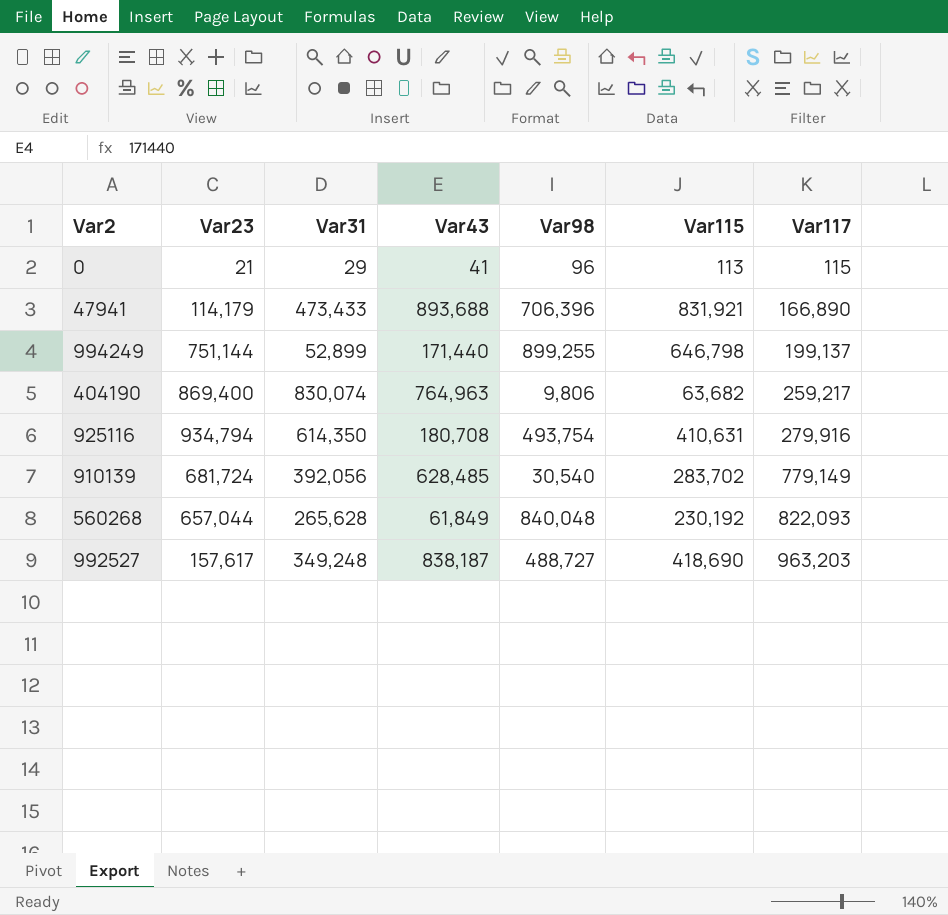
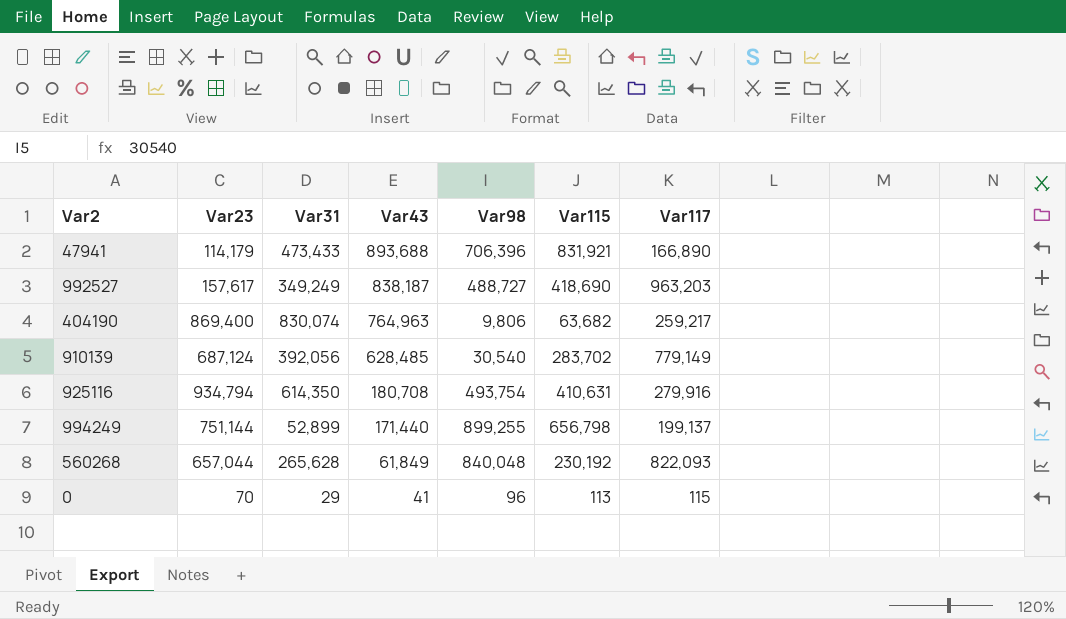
row order: Var117 ascending -> Var43 descending
992527 | Var31: 349,248 -> 349,249
910139 | Var23: 681,724 -> 687,124
994249 | Var115: 646,798 -> 656,798
0 | Var23: 21 -> 70

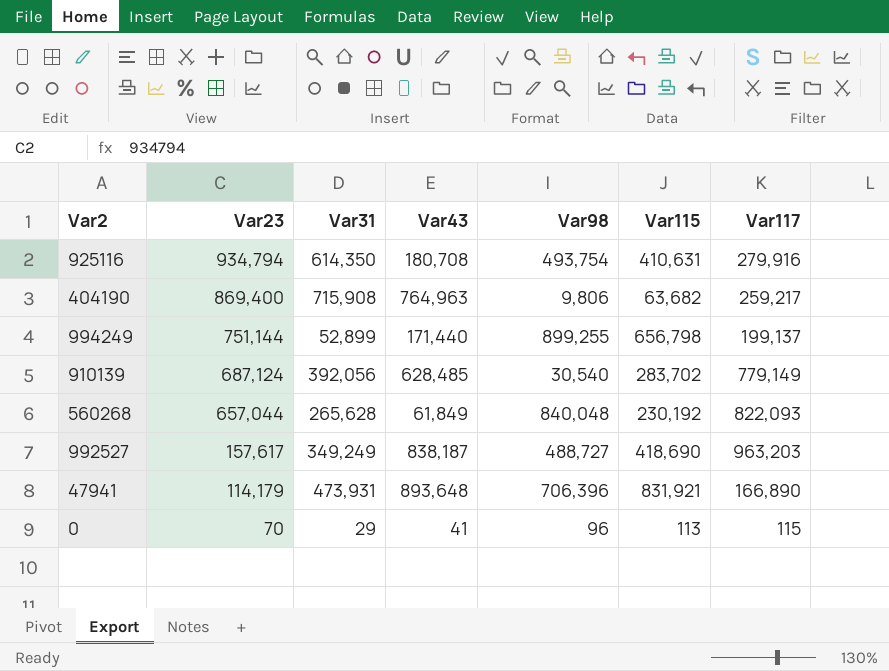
row order: Var43 descending -> Var23 descending
404190 | Var31: 830,074 -> 715,908
47941 | Var31: 473,433 -> 473,931
47941 | Var43: 893,688 -> 893,648

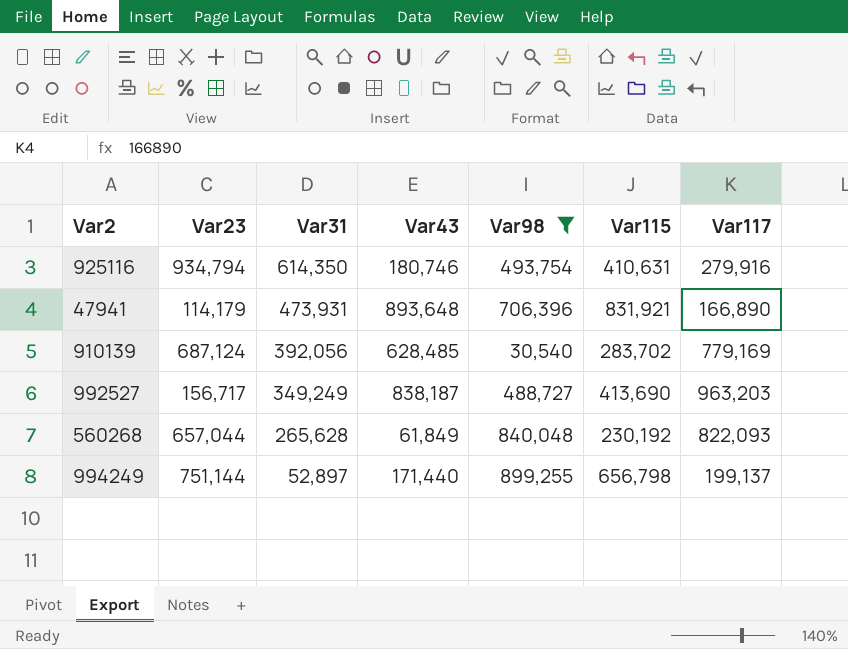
filter: none -> Var98 >= 30,540
row order: Var23 descending -> Var31 descending
925116 | Var43: 180,708 -> 180,746
910139 | Var117: 779,149 -> 779,169
992527 | Var23: 157,617 -> 156,717
992527 | Var115: 418,690 -> 413,690
994249 | Var31: 52,899 -> 52,897

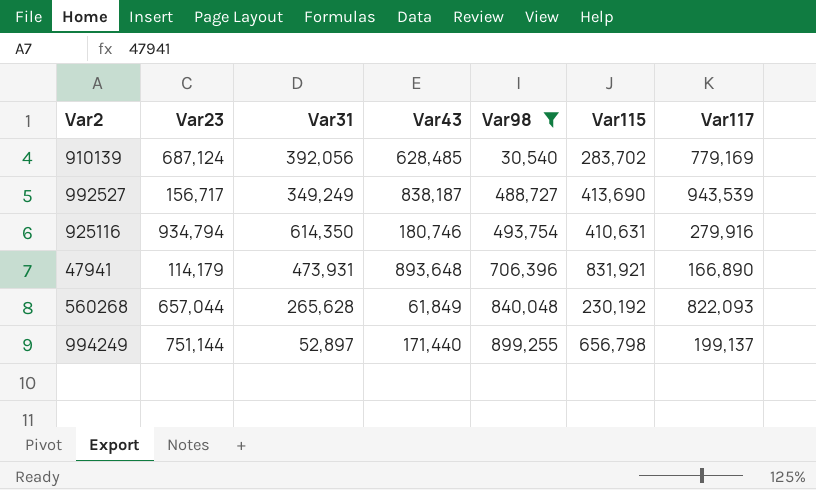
row order: Var31 descending -> Var98 ascending
992527 | Var117: 963,203 -> 943,539

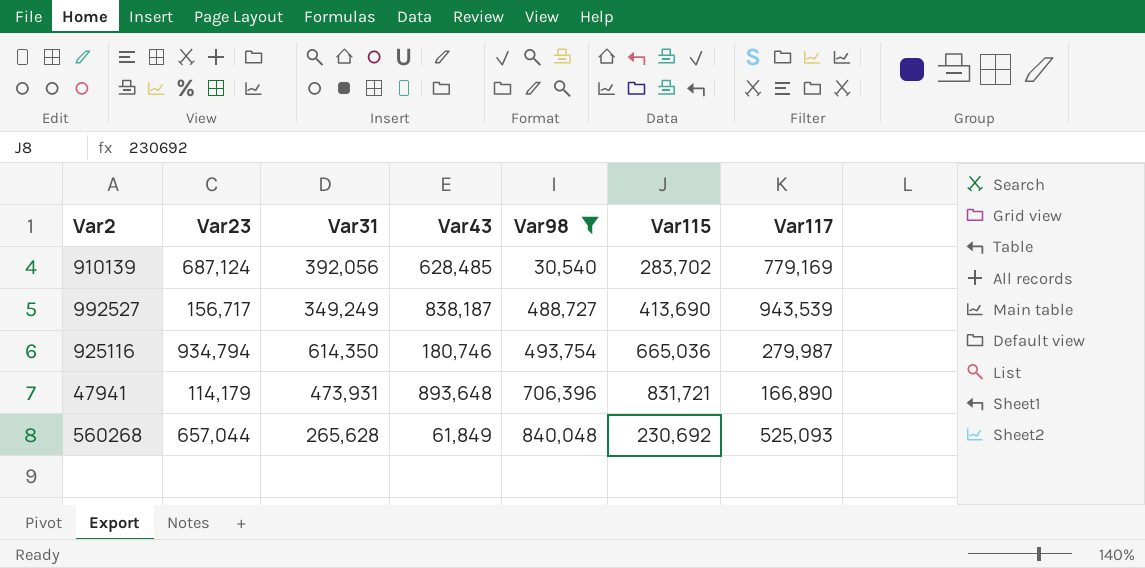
row 994249: 751,144 | 52,897 | 171,440 | 899,255 | 656,798 | 199,137 -> none
925116 | Var115: 410,631 -> 665,036
925116 | Var117: 279,916 -> 279,987
47941 | Var115: 831,921 -> 831,721
560268 | Var115: 230,192 -> 230,692
560268 | Var117: 822,093 -> 525,093

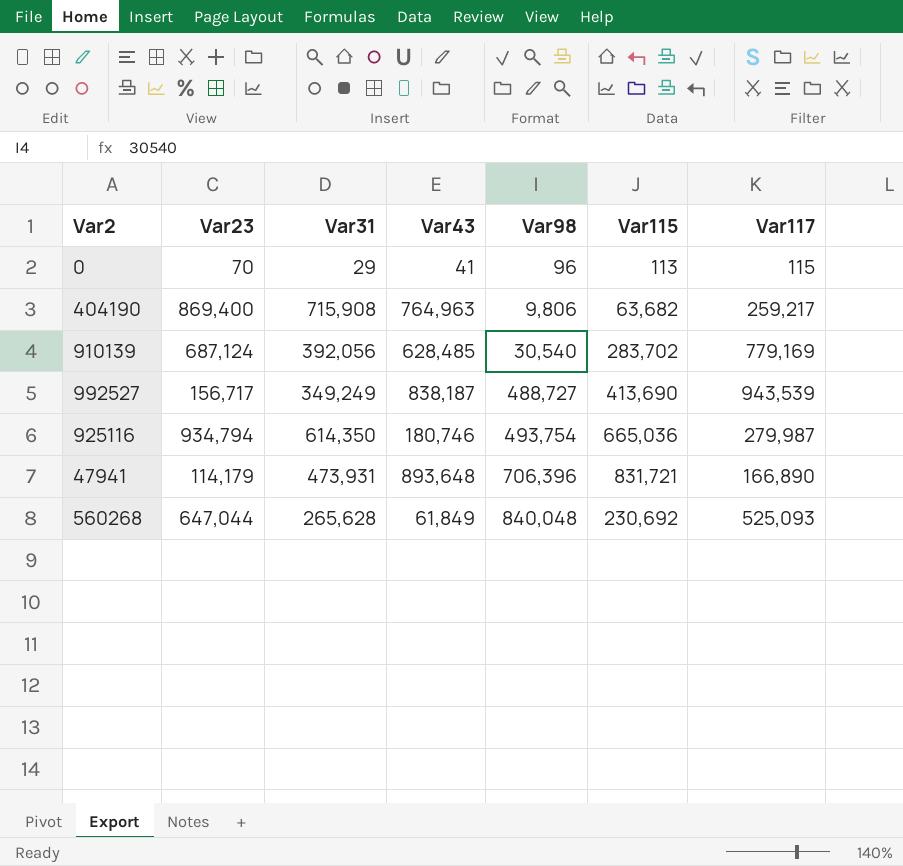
filter: Var98 >= 30,540 -> none
560268 | Var23: 657,044 -> 647,044

